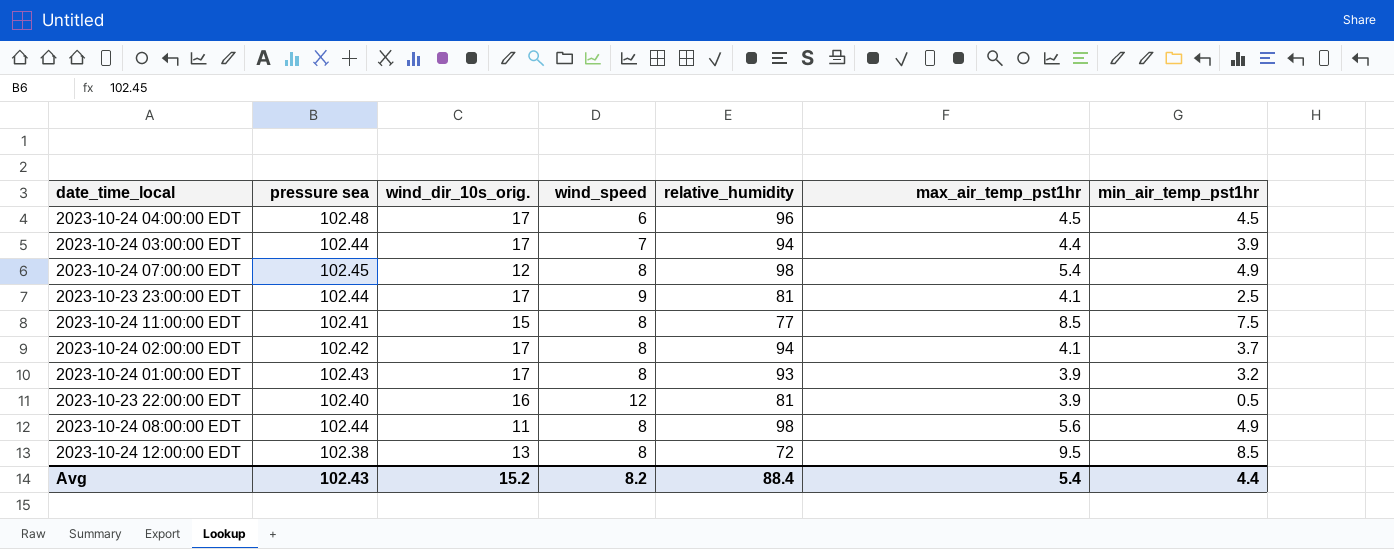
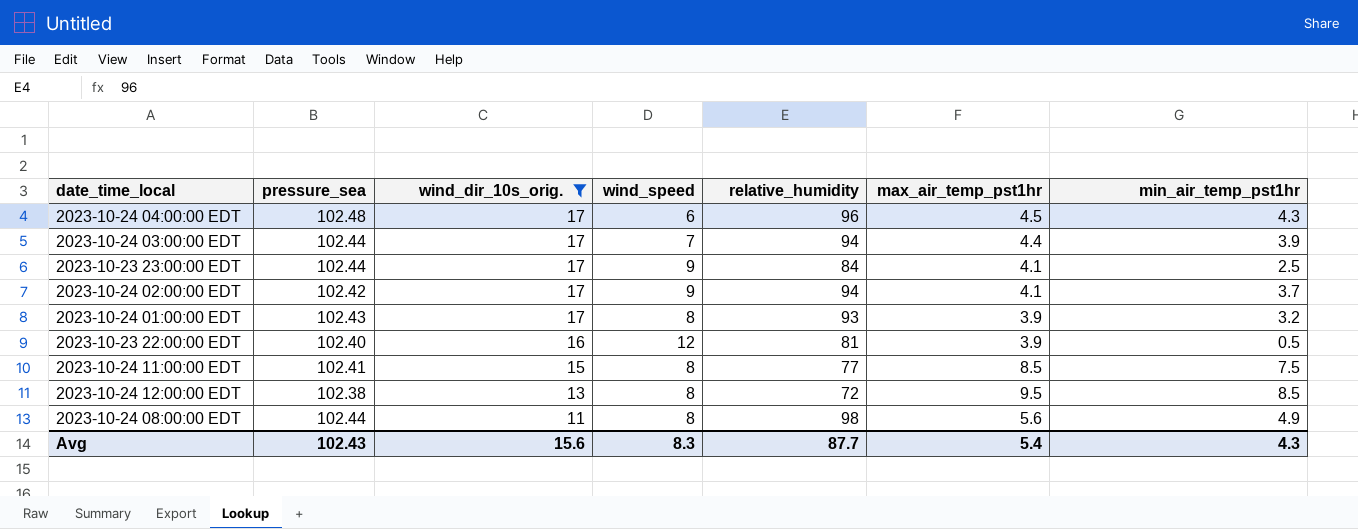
filter: none -> wind_dir_10s_orig. != 12
row order: none -> wind_dir_10s_orig. descending
column name: pressure sea -> pressure_sea
2023-10-24 04:00:00 EDT | min_air_temp_pst1hr: 4.5 -> 4.3
2023-10-23 23:00:00 EDT | relative_humidity: 81 -> 84
2023-10-24 02:00:00 EDT | wind_speed: 8 -> 9
Avg | wind_dir_10s_orig.: 15.2 -> 15.6
Avg | wind_speed: 8.2 -> 8.3
Avg | relative_humidity: 88.4 -> 87.7
Avg | min_air_temp_pst1hr: 4.4 -> 4.3

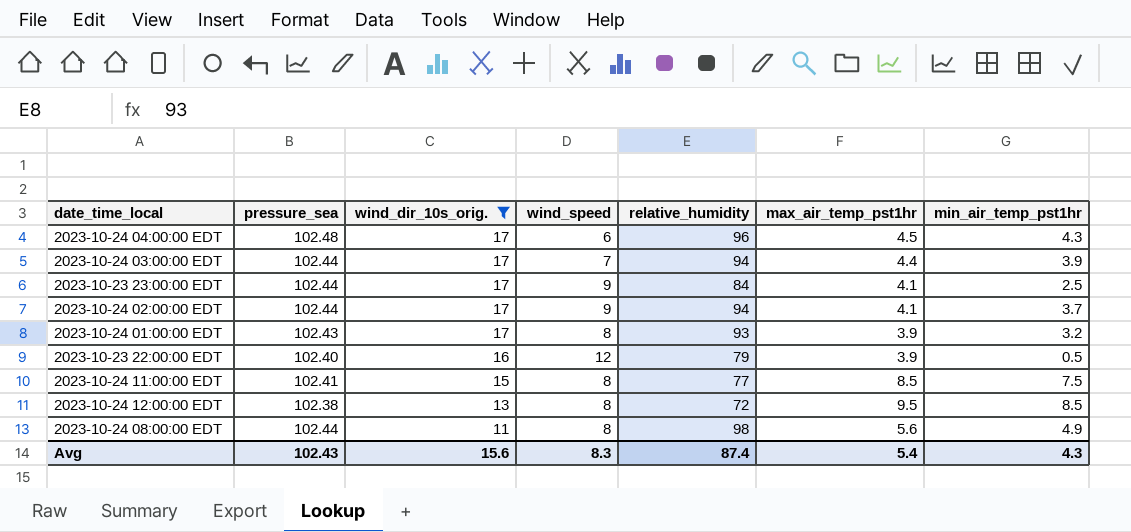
2023-10-24 02:00:00 EDT | pressure_sea: 102.42 -> 102.44
2023-10-23 22:00:00 EDT | relative_humidity: 81 -> 79
Avg | relative_humidity: 87.7 -> 87.4

